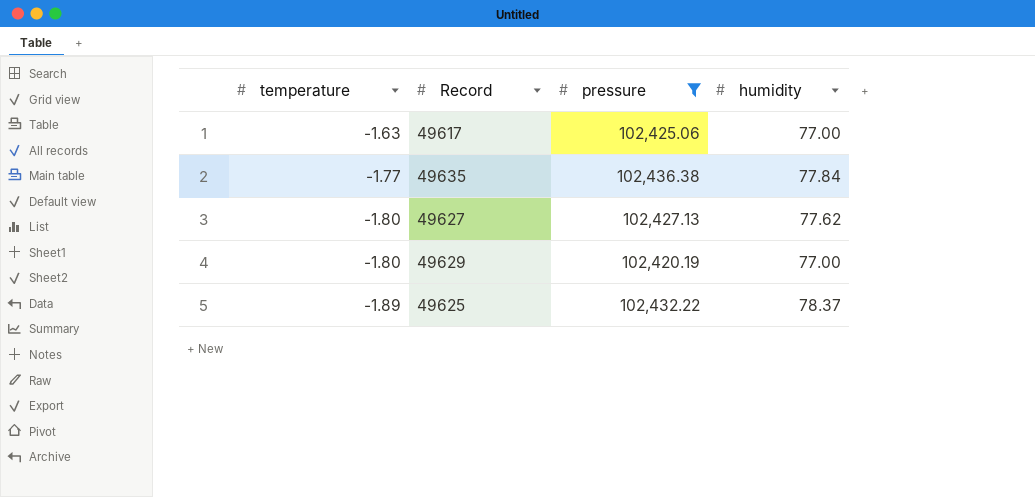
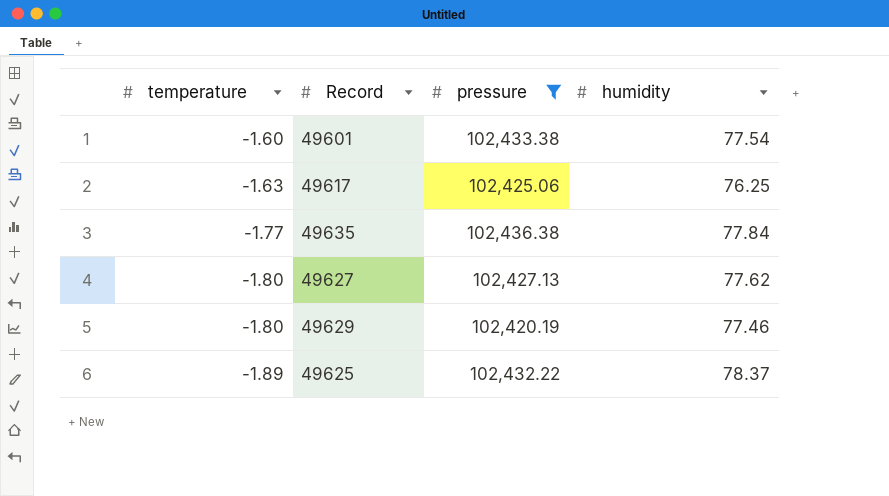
row 49601: none -> -1.60 | 102,433.38 | 77.54
49617 | humidity: 77.00 -> 76.25
49629 | humidity: 77.00 -> 77.46

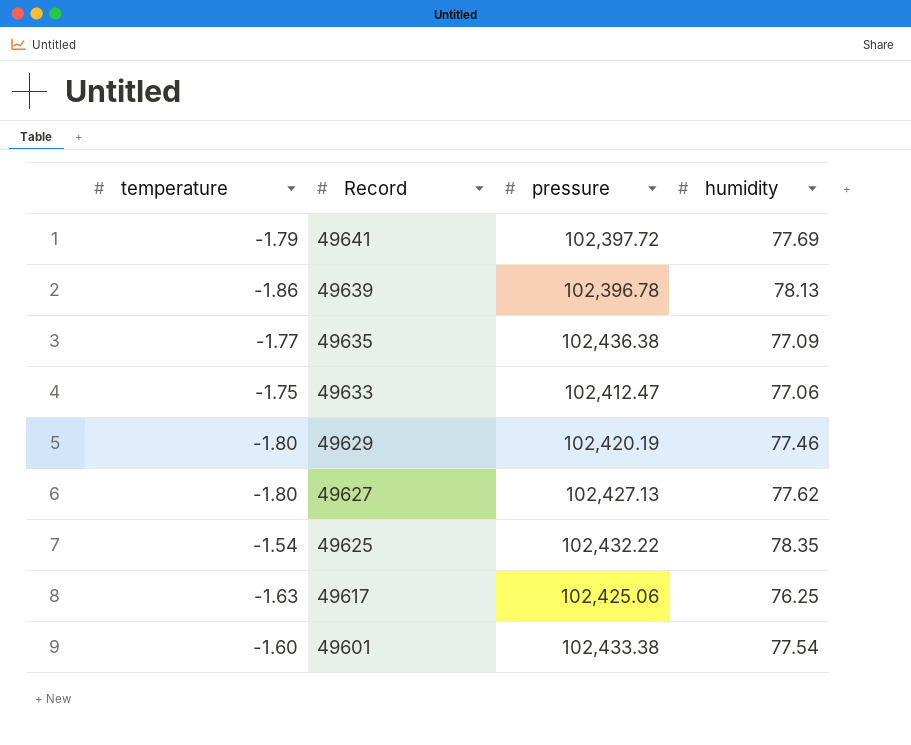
filter: pressure >= 102,420.19 -> none
row order: temperature descending -> Record descending
49635 | humidity: 77.84 -> 77.09
49625 | temperature: -1.89 -> -1.54
49625 | humidity: 78.37 -> 78.35

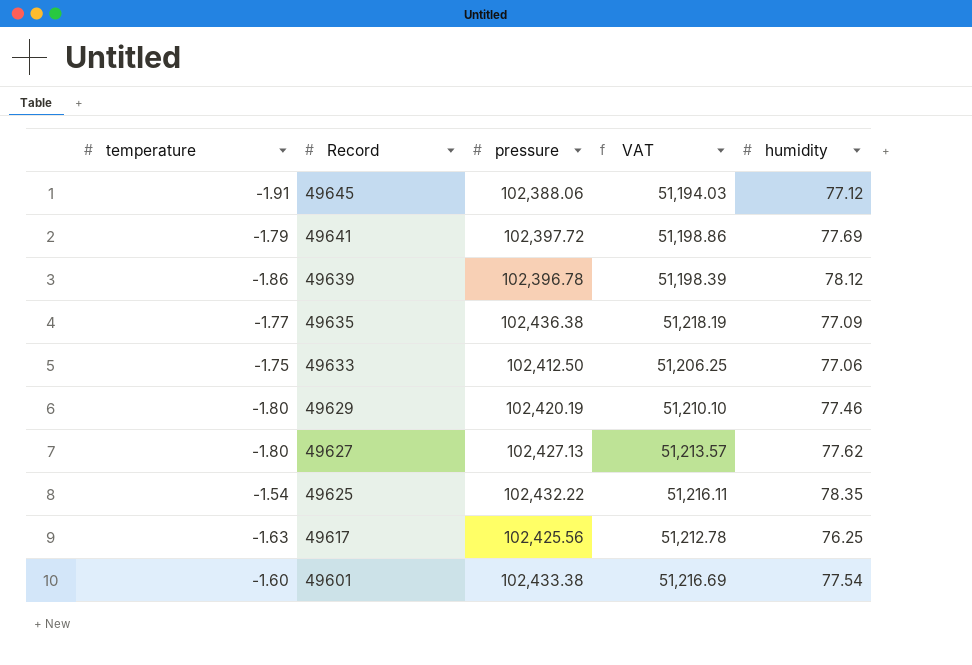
column VAT | formula: none -> [pressure] * 0.5
row 49645: none -> -1.91 | 102,388.06 | 51,194.03 | 77.12
49639 | humidity: 78.13 -> 78.12
49633 | pressure: 102,412.47 -> 102,412.50
49617 | pressure: 102,425.06 -> 102,425.56

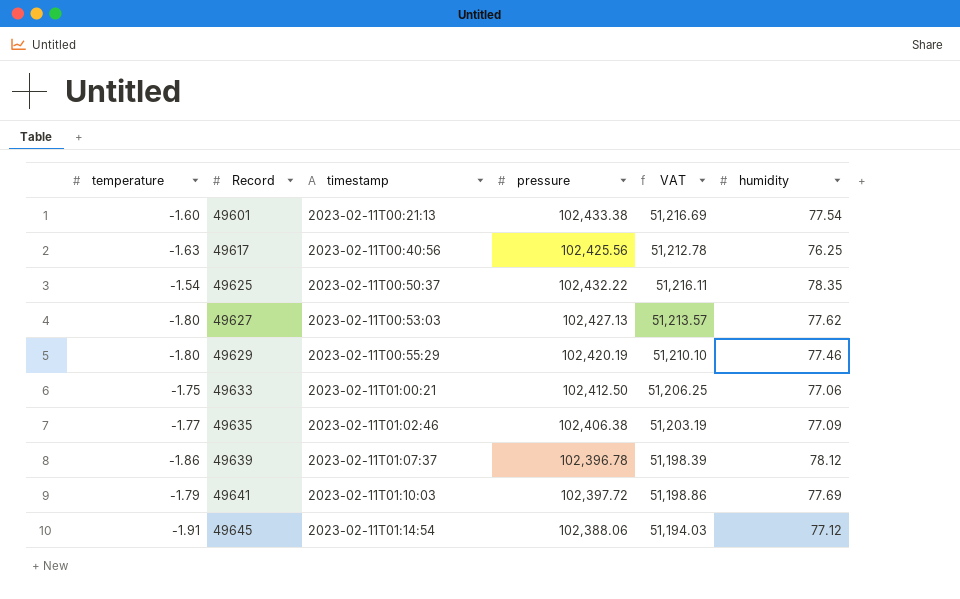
row order: Record descending -> Record ascending
column timestamp | position: none -> 3
49635 | pressure: 102,436.38 -> 102,406.38
49635 | VAT: 51,218.19 -> 51,203.19

